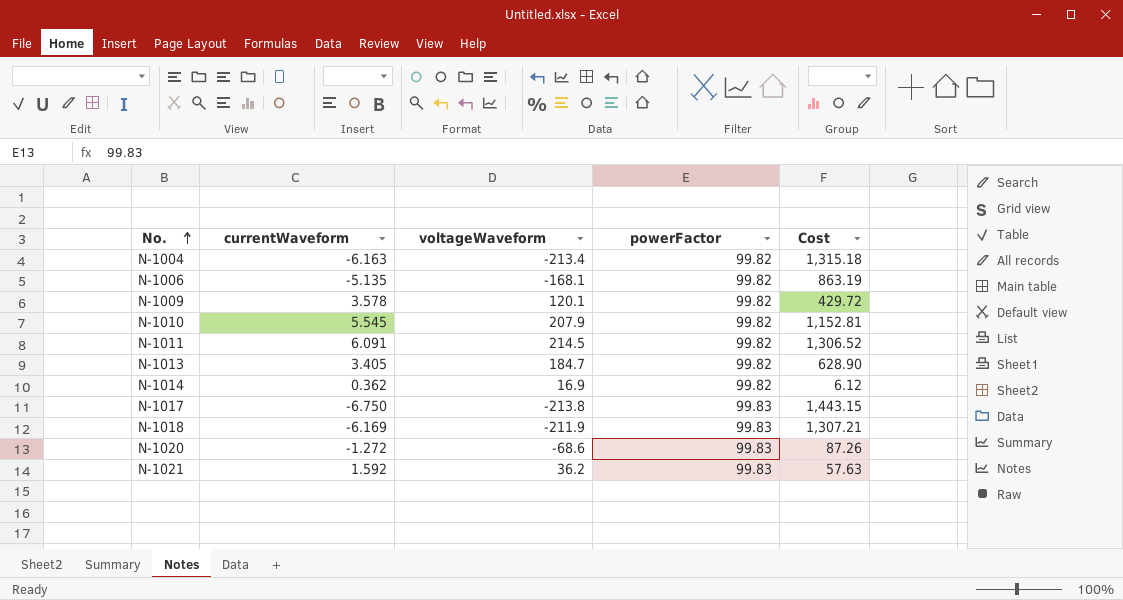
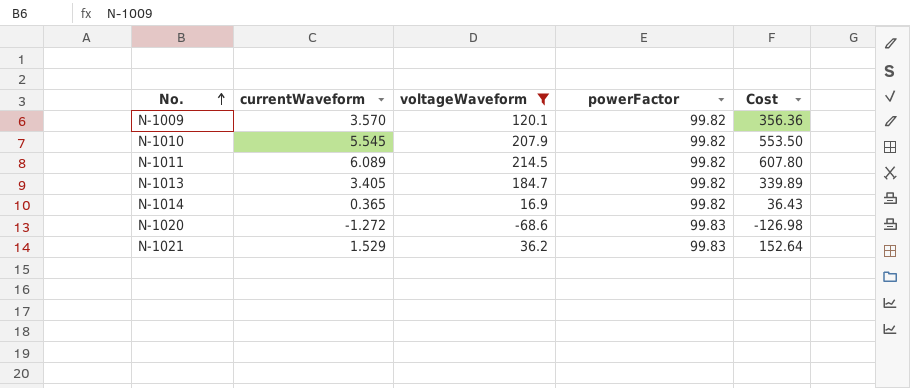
filter: none -> voltageWaveform >= -68.6
column Cost | formula: [currentWaveform] * [voltageWaveform] -> [currentWaveform] * [powerFactor]
N-1009 | currentWaveform: 3.578 -> 3.570
N-1011 | currentWaveform: 6.091 -> 6.089
N-1014 | currentWaveform: 0.362 -> 0.365
N-1021 | currentWaveform: 1.592 -> 1.529

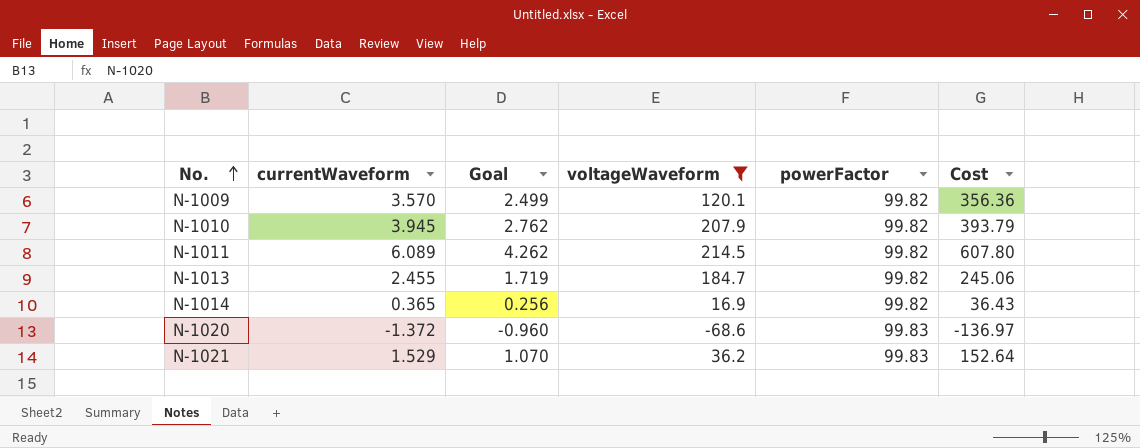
column Goal | formula: none -> [currentWaveform] * 0.7
N-1010 | currentWaveform: 5.545 -> 3.945
N-1010 | Cost: 553.50 -> 393.79
N-1013 | currentWaveform: 3.405 -> 2.455
N-1013 | Cost: 339.89 -> 245.06
N-1020 | currentWaveform: -1.272 -> -1.372
N-1020 | Cost: -126.98 -> -136.97

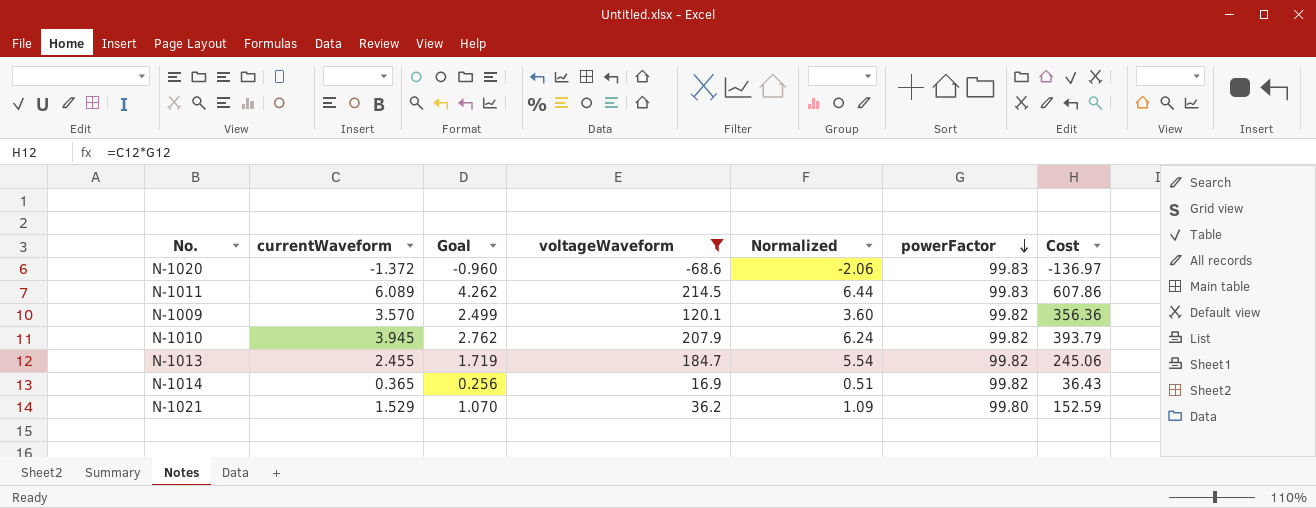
row order: No. ascending -> powerFactor descending
column Normalized | formula: none -> [voltageWaveform] * 0.03
N-1011 | powerFactor: 99.82 -> 99.83
N-1011 | Cost: 607.80 -> 607.86
N-1021 | powerFactor: 99.83 -> 99.80
N-1021 | Cost: 152.64 -> 152.59

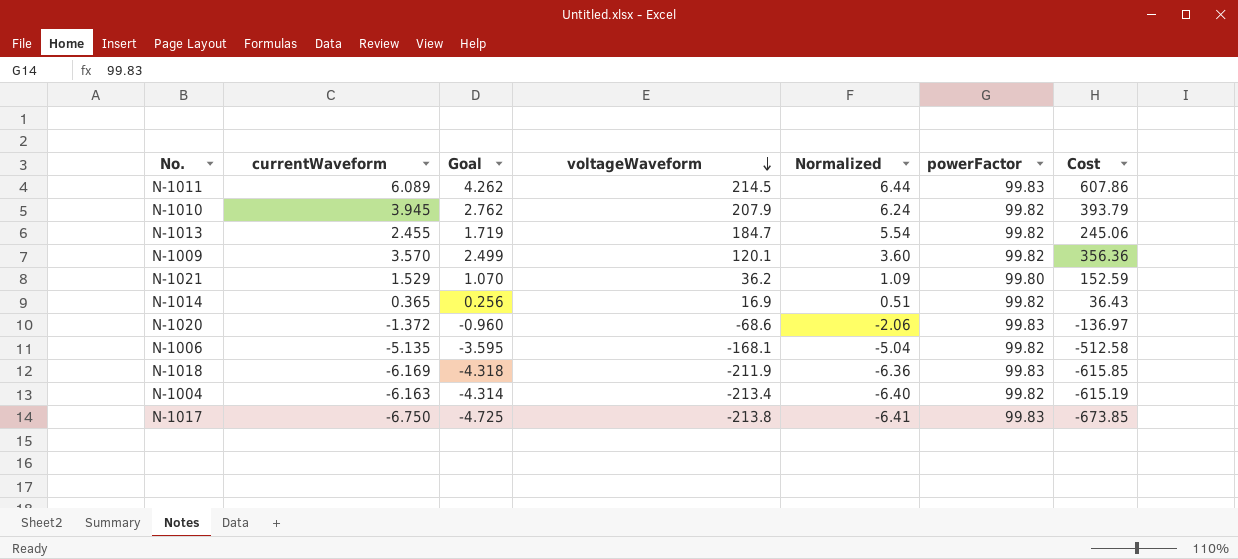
filter: voltageWaveform >= -68.6 -> none
row order: powerFactor descending -> voltageWaveform descending

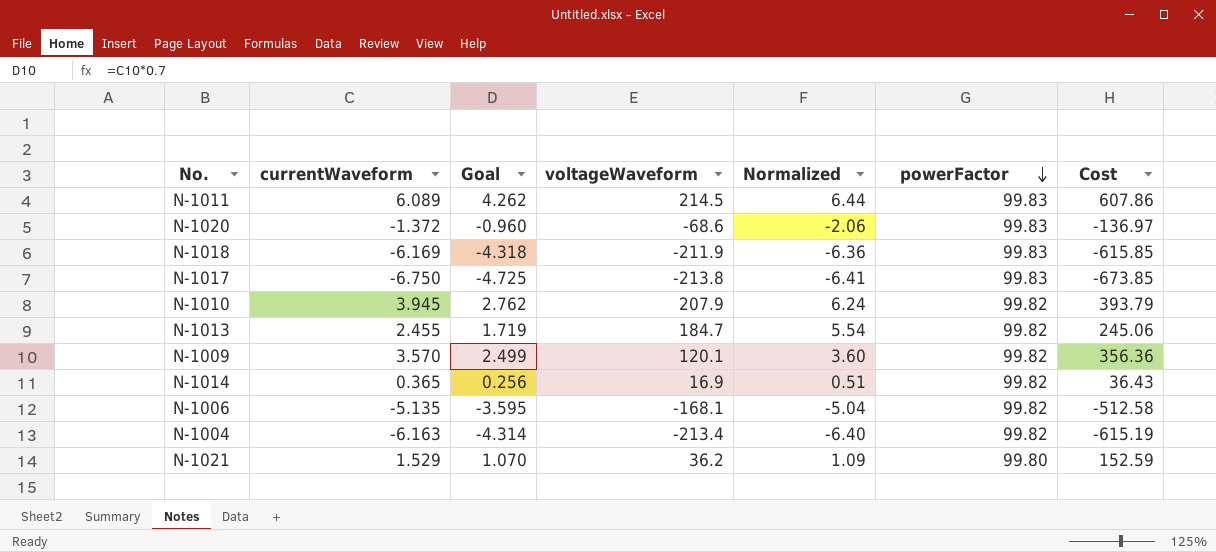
row order: voltageWaveform descending -> powerFactor descending

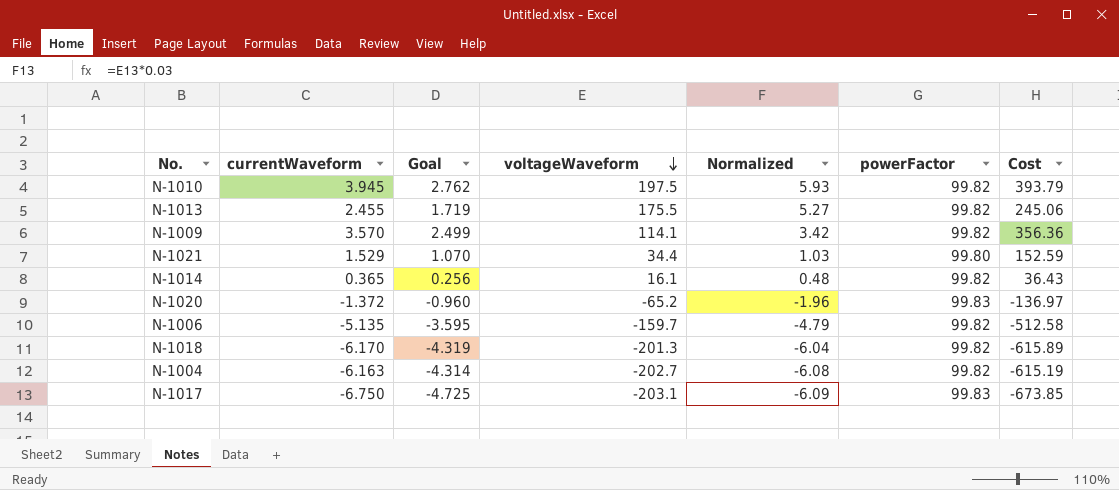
row order: powerFactor descending -> voltageWaveform descending
row N-1011: 6.089 | 4.262 | 214.5 | 6.44 | 99.83 | 607.86 -> none
N-1010 | voltageWaveform: 207.9 -> 197.5
N-1010 | Normalized: 6.24 -> 5.93
N-1013 | voltageWaveform: 184.7 -> 175.5
N-1013 | Normalized: 5.54 -> 5.27
N-1009 | voltageWaveform: 120.1 -> 114.1
N-1009 | Normalized: 3.60 -> 3.42
N-1021 | voltageWaveform: 36.2 -> 34.4
N-1021 | Normalized: 1.09 -> 1.03
N-1014 | voltageWaveform: 16.9 -> 16.1
N-1014 | Normalized: 0.51 -> 0.48
N-1020 | voltageWaveform: -68.6 -> -65.2
N-1020 | Normalized: -2.06 -> -1.96
N-1006 | voltageWaveform: -168.1 -> -159.7
N-1006 | Normalized: -5.04 -> -4.79
N-1018 | currentWaveform: -6.169 -> -6.170
N-1018 | Goal: -4.318 -> -4.319
N-1018 | voltageWaveform: -211.9 -> -201.3
N-1018 | Normalized: -6.36 -> -6.04
N-1018 | powerFactor: 99.83 -> 99.82
N-1018 | Cost: -615.85 -> -615.89
N-1004 | voltageWaveform: -213.4 -> -202.7
N-1004 | Normalized: -6.40 -> -6.08
N-1017 | voltageWaveform: -213.8 -> -203.1
N-1017 | Normalized: -6.41 -> -6.09

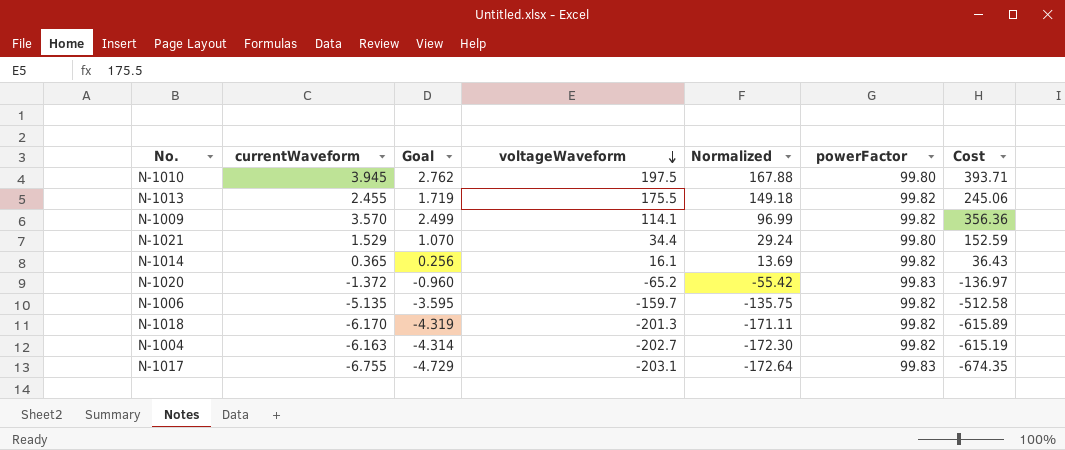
column Normalized | formula: [voltageWaveform] * 0.03 -> [voltageWaveform] * 0.85
N-1010 | powerFactor: 99.82 -> 99.80
N-1010 | Cost: 393.79 -> 393.71
N-1017 | currentWaveform: -6.750 -> -6.755
N-1017 | Goal: -4.725 -> -4.729
N-1017 | Cost: -673.85 -> -674.35

